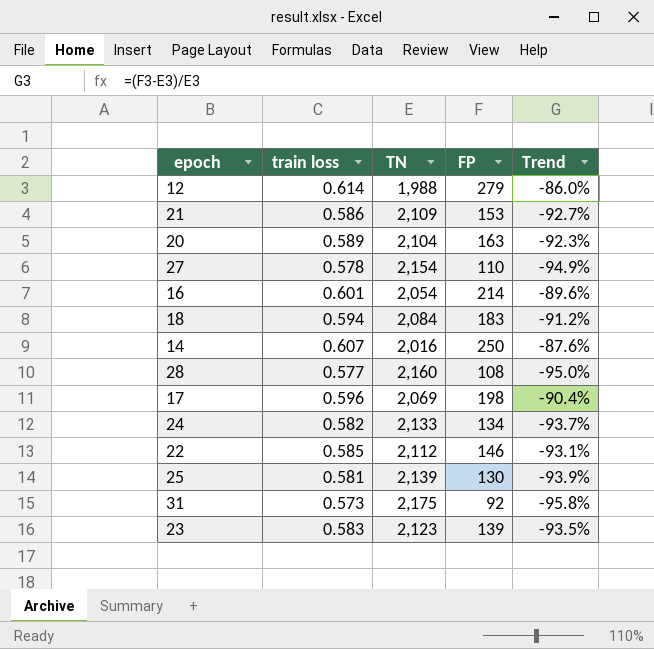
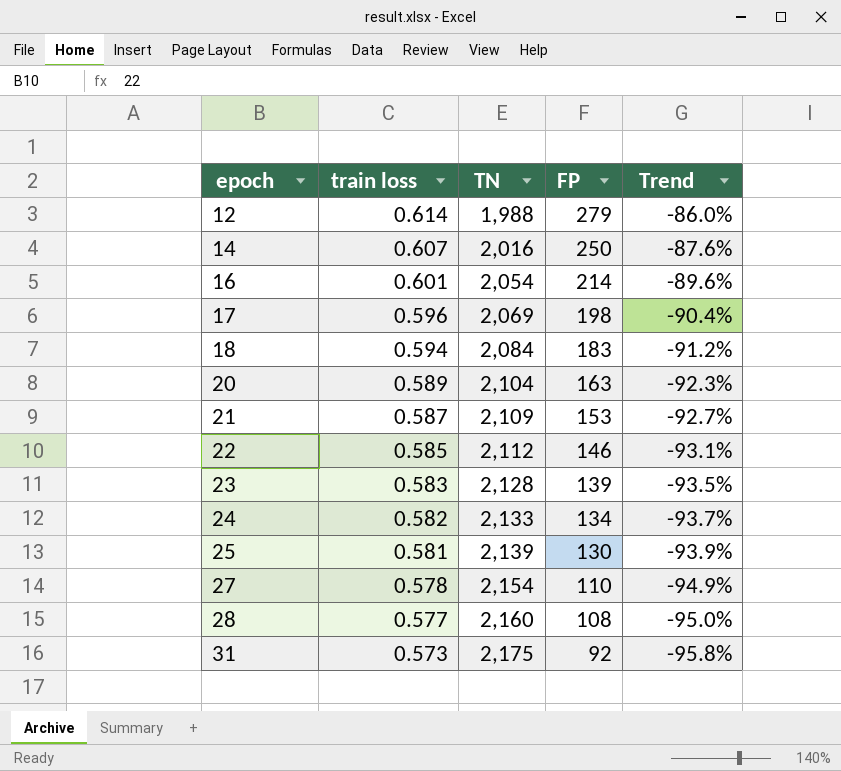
row order: none -> epoch ascending
21 | train loss: 0.586 -> 0.587
23 | TN: 2,123 -> 2,128

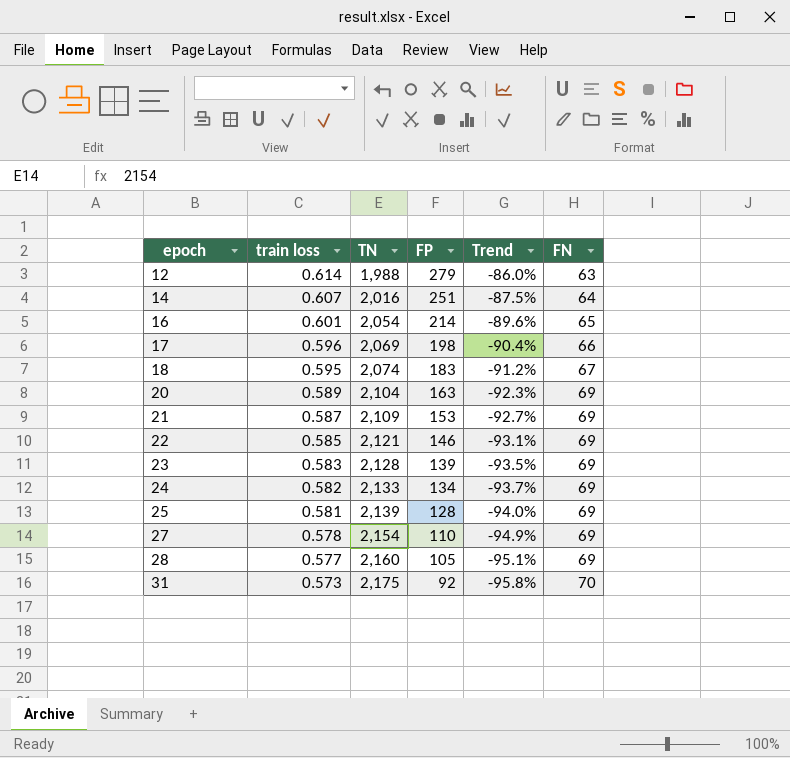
column FN | position: none -> 6
14 | FP: 250 -> 251
14 | Trend: -87.6% -> -87.5%
18 | train loss: 0.594 -> 0.595
18 | TN: 2,084 -> 2,074
22 | TN: 2,112 -> 2,121
25 | FP: 130 -> 128
25 | Trend: -93.9% -> -94.0%
28 | FP: 108 -> 105
28 | Trend: -95.0% -> -95.1%

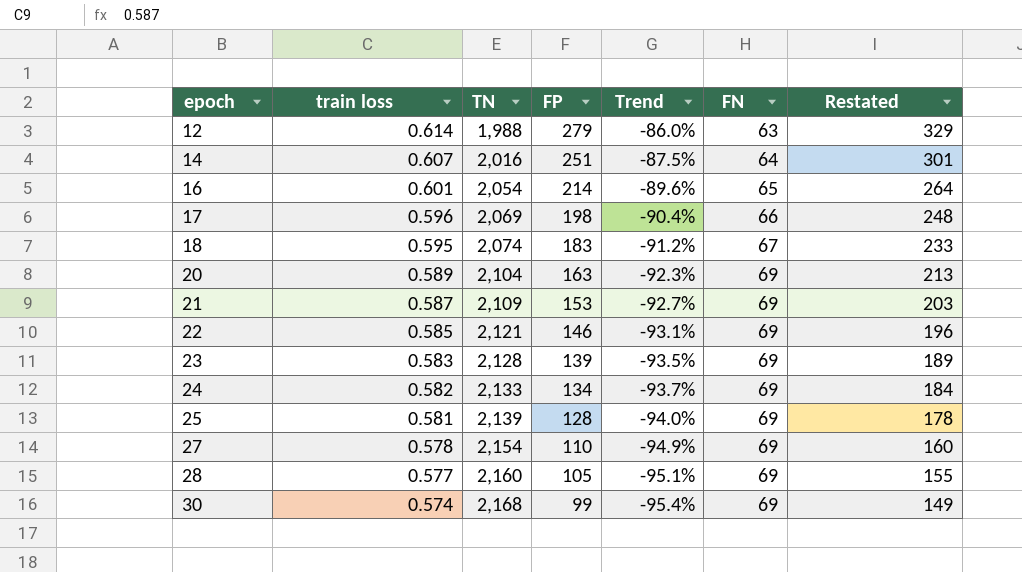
column Restated | formula: none -> [FP] + 50
row 31: 0.573 | 2,175 | 92 | -95.8% | 70 -> none
row 30: none -> 0.574 | 2,168 | 99 | -95.4% | 69 | 149

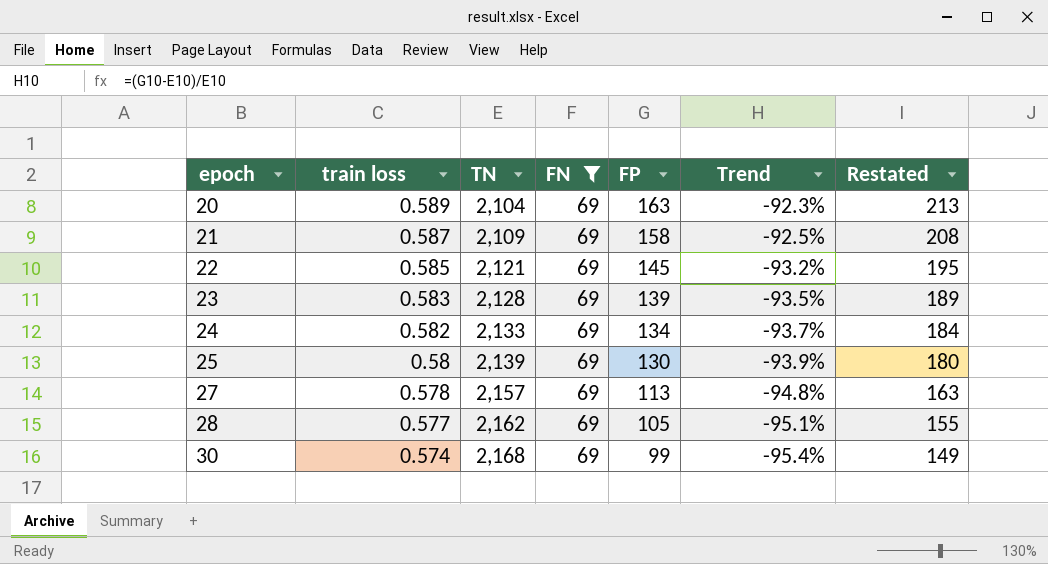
filter: none -> FN = 69
column FN | position: 6 -> 4
21 | FP: 153 -> 158
21 | Trend: -92.7% -> -92.5%
21 | Restated: 203 -> 208
22 | FP: 146 -> 145
22 | Trend: -93.1% -> -93.2%
22 | Restated: 196 -> 195
25 | train loss: 0.581 -> 0.58
25 | FP: 128 -> 130
25 | Trend: -94.0% -> -93.9%
25 | Restated: 178 -> 180
27 | TN: 2,154 -> 2,157
27 | FP: 110 -> 113
27 | Trend: -94.9% -> -94.8%
27 | Restated: 160 -> 163
28 | TN: 2,160 -> 2,162

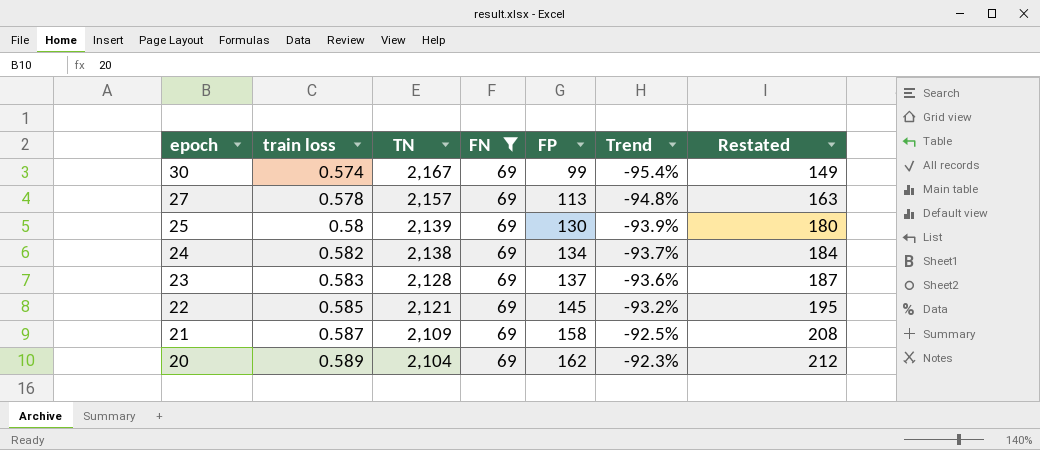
row order: epoch ascending -> epoch descending
row 28: 0.577 | 2,162 | 69 | 105 | -95.1% | 155 -> none
30 | TN: 2,168 -> 2,167
24 | TN: 2,133 -> 2,138
23 | FP: 139 -> 137
23 | Trend: -93.5% -> -93.6%
23 | Restated: 189 -> 187
20 | FP: 163 -> 162
20 | Restated: 213 -> 212

